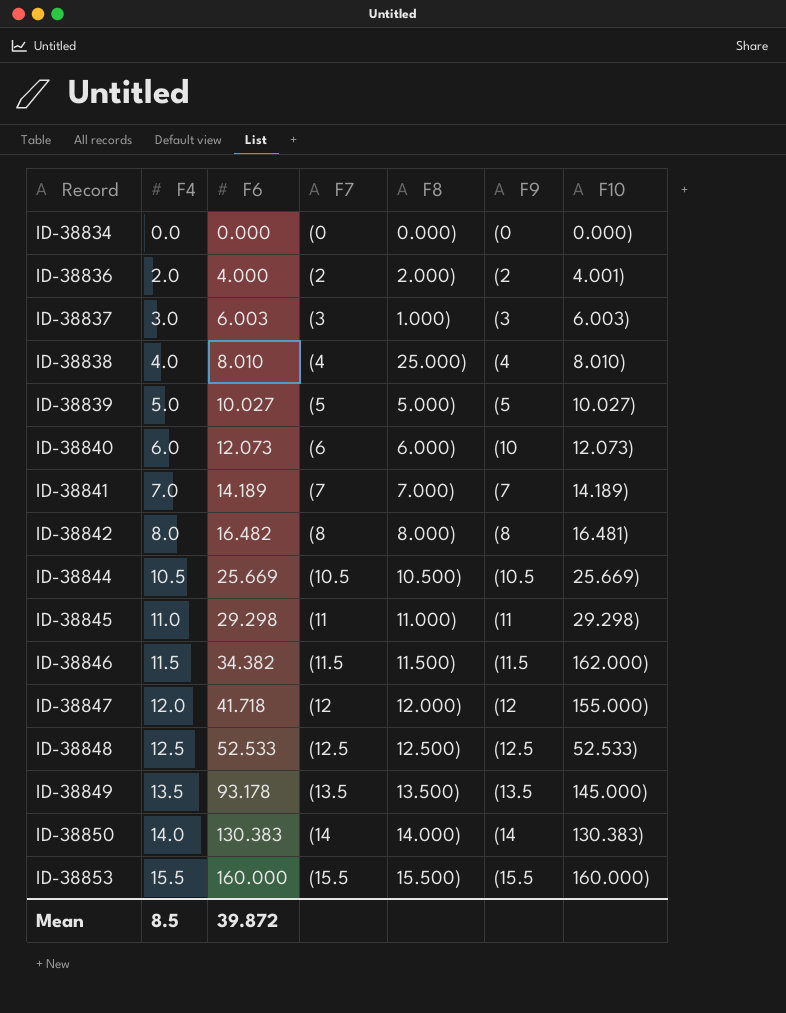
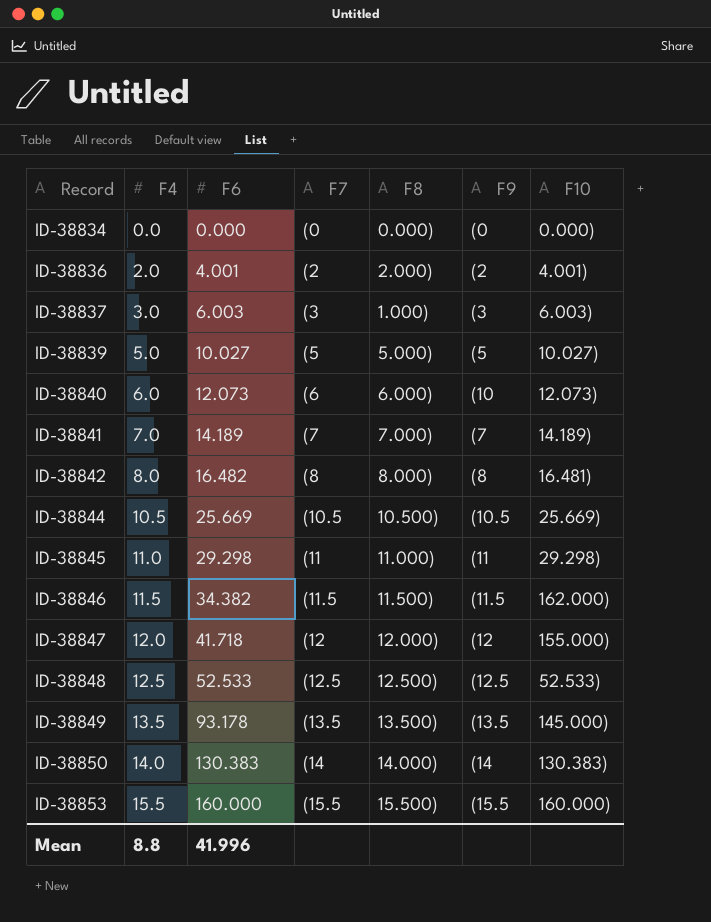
row ID-38838: 4.0 | 8.010 | (4 | 25.000) | (4 | 8.010) -> none
ID-38836 | F6: 4.000 -> 4.001
Mean | F4: 8.5 -> 8.8
Mean | F6: 39.872 -> 41.996

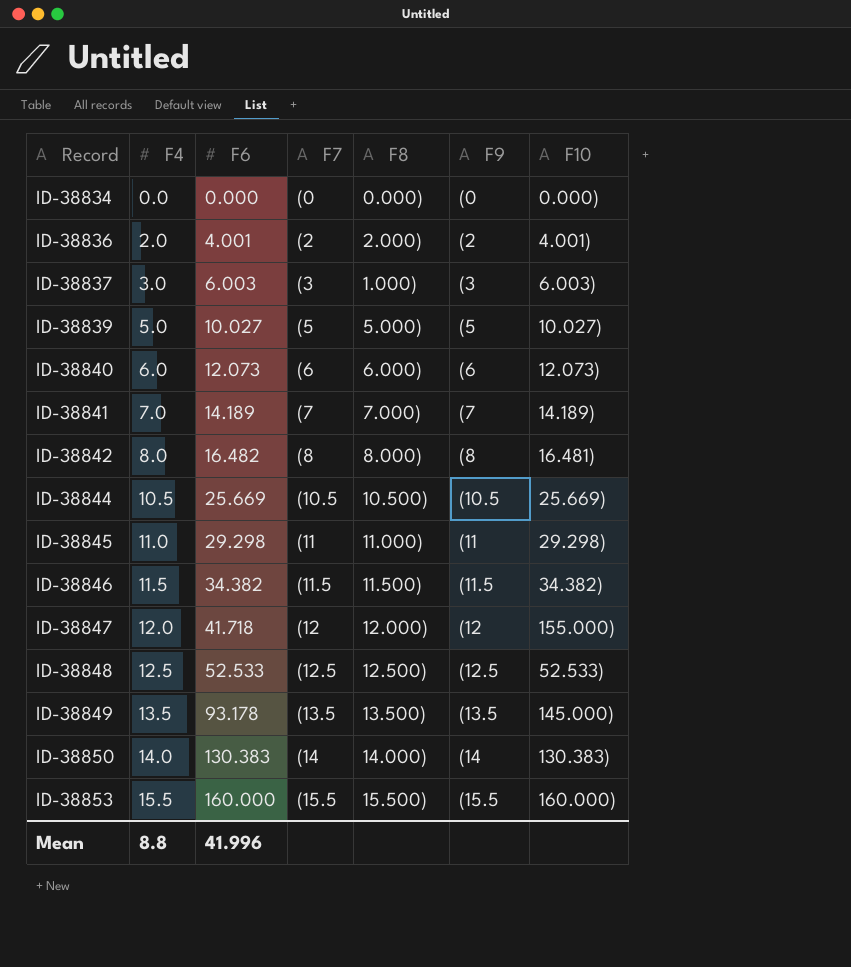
ID-38840 | F9: (10 -> (6
ID-38846 | F10: 162.000) -> 34.382)

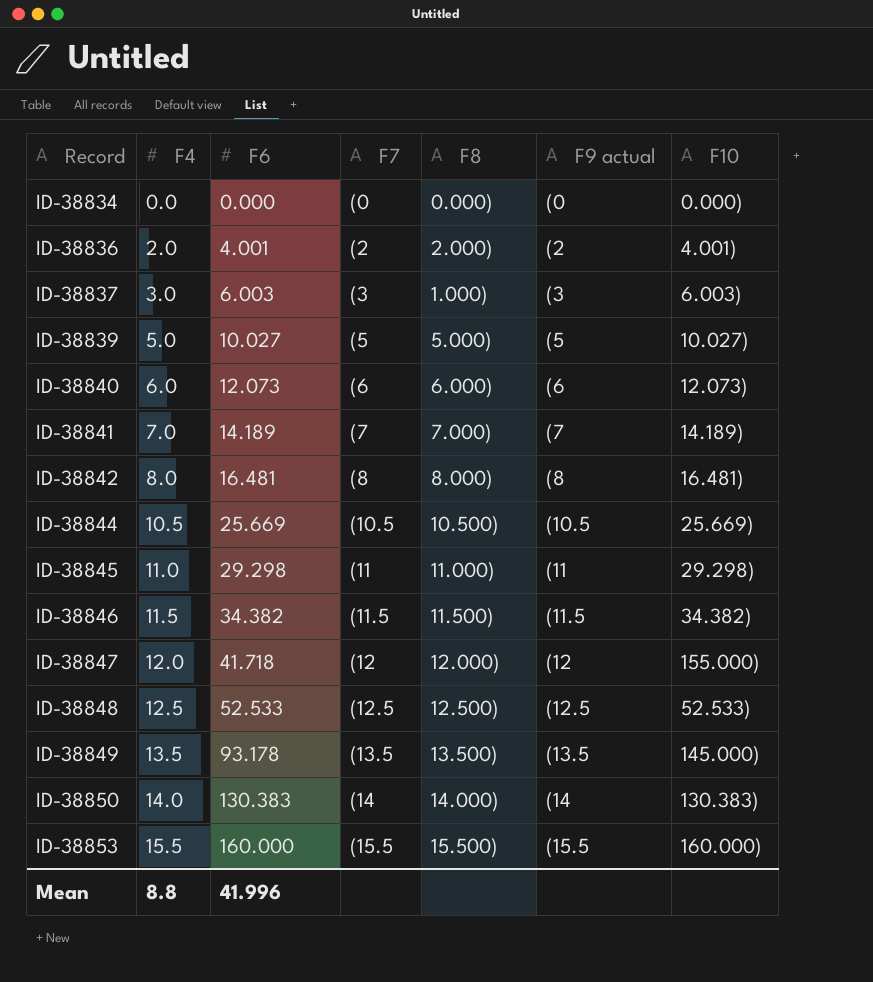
column name: F9 -> F9 actual
ID-38842 | F6: 16.482 -> 16.481

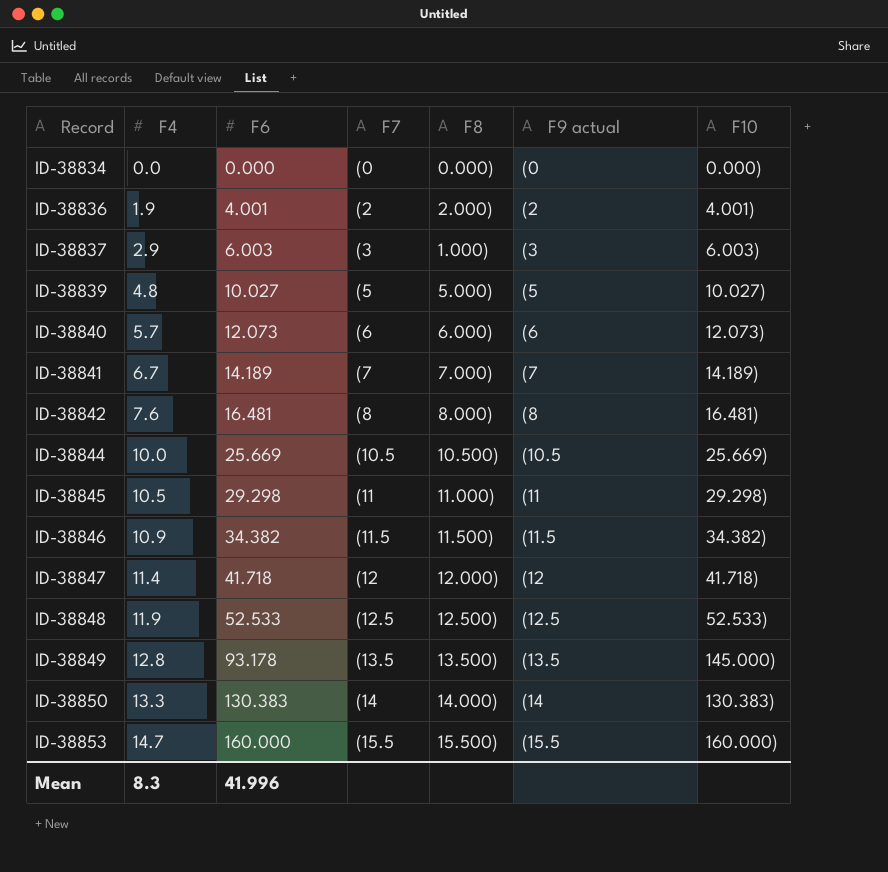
ID-38836 | F4: 2.0 -> 1.9
ID-38837 | F4: 3.0 -> 2.9
ID-38839 | F4: 5.0 -> 4.8
ID-38840 | F4: 6.0 -> 5.7
ID-38841 | F4: 7.0 -> 6.7
ID-38842 | F4: 8.0 -> 7.6
ID-38844 | F4: 10.5 -> 10.0
ID-38845 | F4: 11.0 -> 10.5
ID-38846 | F4: 11.5 -> 10.9
ID-38847 | F4: 12.0 -> 11.4
ID-38847 | F10: 155.000) -> 41.718)
ID-38848 | F4: 12.5 -> 11.9
ID-38849 | F4: 13.5 -> 12.8
ID-38850 | F4: 14.0 -> 13.3
ID-38853 | F4: 15.5 -> 14.7
Mean | F4: 8.8 -> 8.3

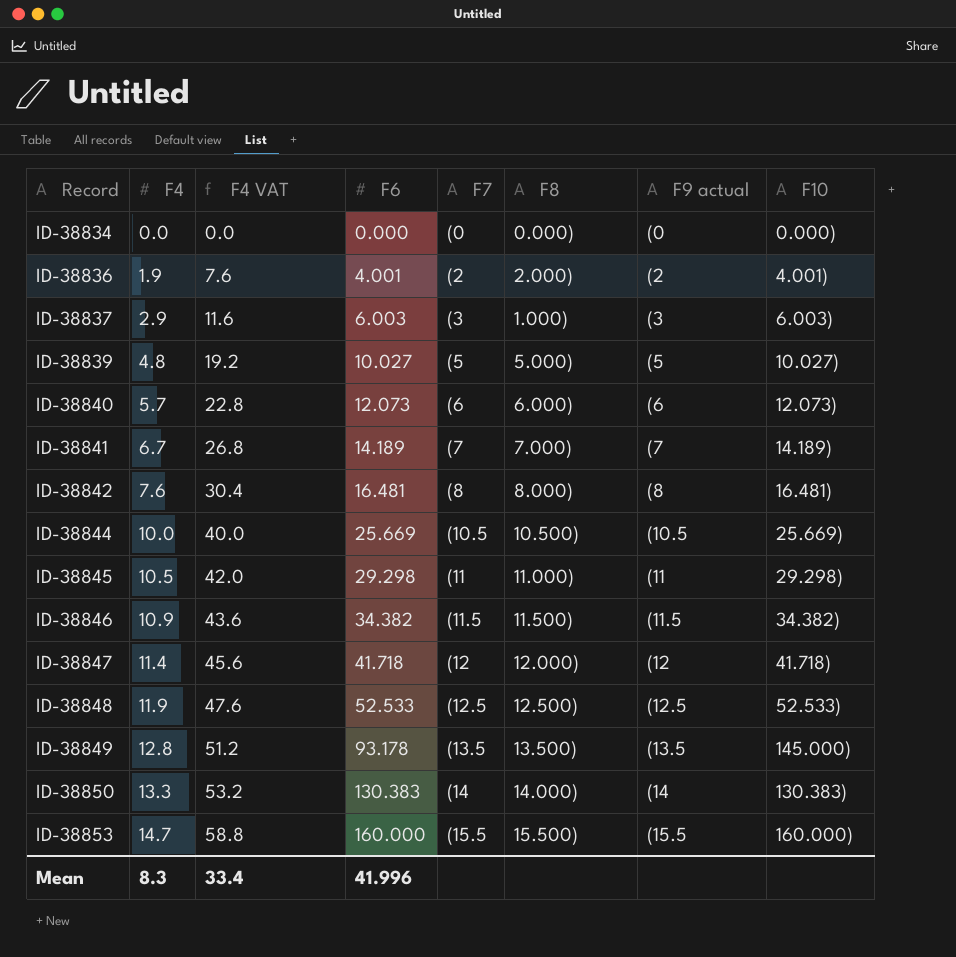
column F4 VAT | formula: none -> [F4] * 4

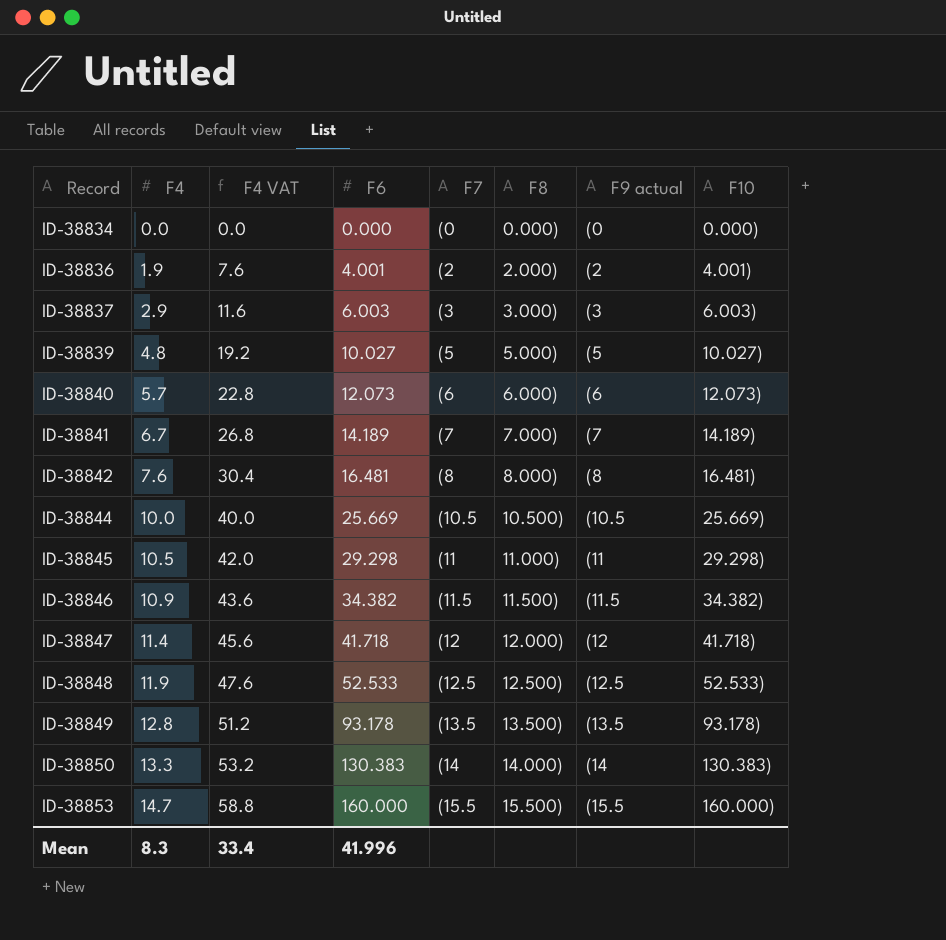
ID-38837 | F8: 1.000) -> 3.000)
ID-38849 | F10: 145.000) -> 93.178)

